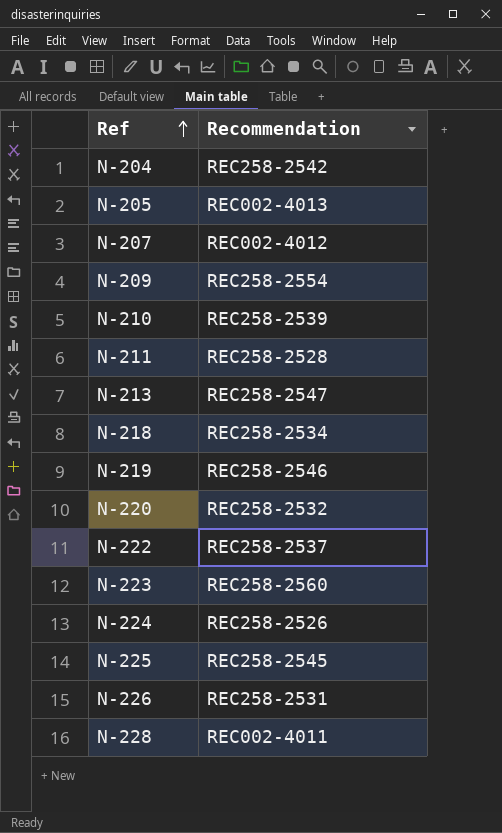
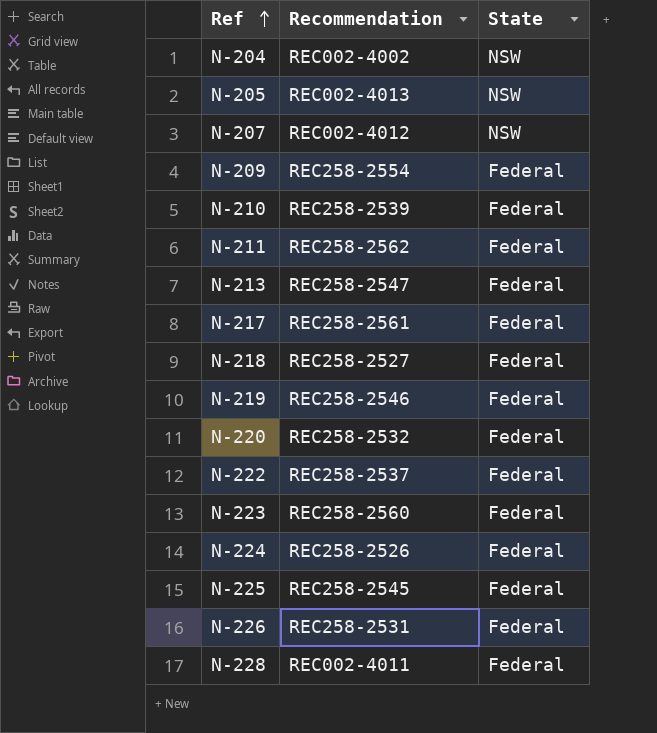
column State | position: none -> 3
N-204 | Recommendation: REC258-2542 -> REC002-4002
N-211 | Recommendation: REC258-2528 -> REC258-2562
row N-217: none -> REC258-2561 | Federal
N-218 | Recommendation: REC258-2534 -> REC258-2527

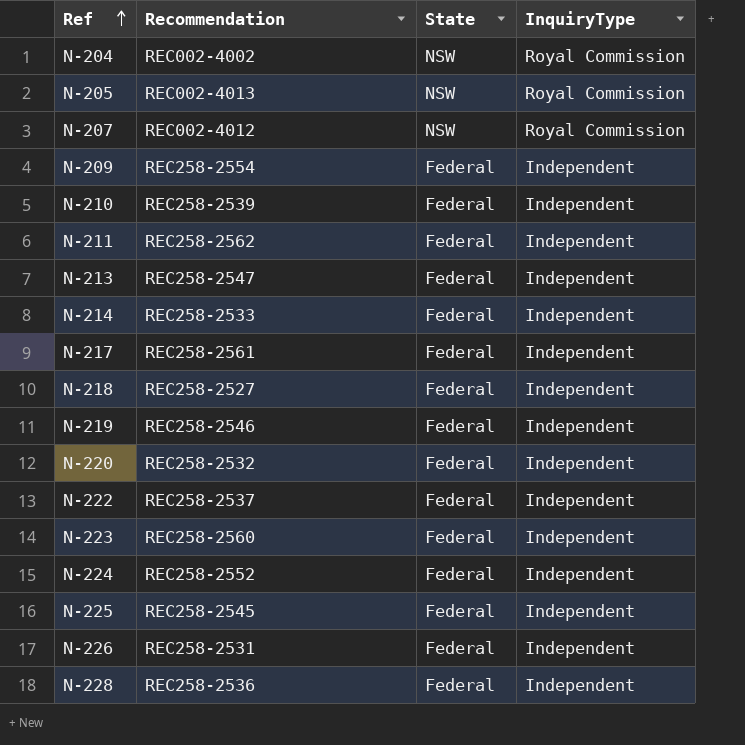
column InquiryType | position: none -> 4
row N-214: none -> REC258-2533 | Federal | Independent
N-224 | Recommendation: REC258-2526 -> REC258-2552
N-228 | Recommendation: REC002-4011 -> REC258-2536

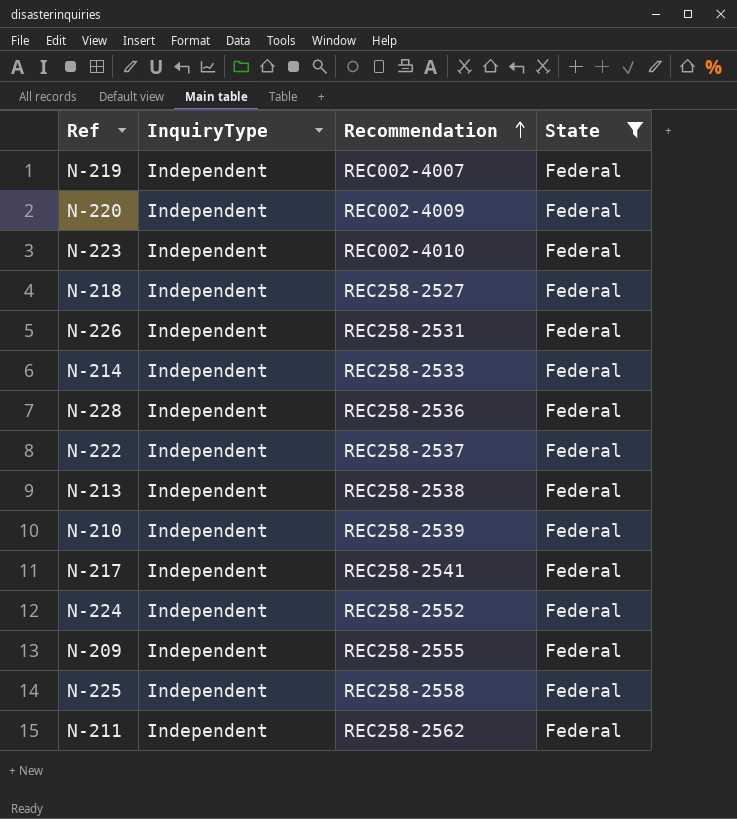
filter: none -> State = Federal
row order: Ref ascending -> Recommendation ascending
column InquiryType | position: 4 -> 2
N-219 | Recommendation: REC258-2546 -> REC002-4007
N-220 | Recommendation: REC258-2532 -> REC002-4009
N-223 | Recommendation: REC258-2560 -> REC002-4010
N-213 | Recommendation: REC258-2547 -> REC258-2538
N-217 | Recommendation: REC258-2561 -> REC258-2541
N-209 | Recommendation: REC258-2554 -> REC258-2555
N-225 | Recommendation: REC258-2545 -> REC258-2558

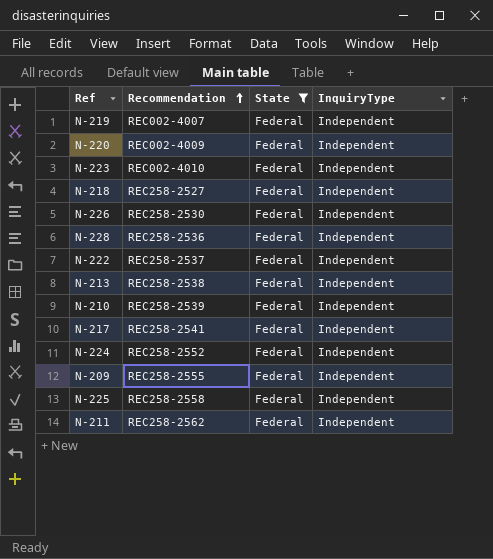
column InquiryType | position: 2 -> 4
row N-214: Independent | REC258-2533 | Federal -> none
N-226 | Recommendation: REC258-2531 -> REC258-2530

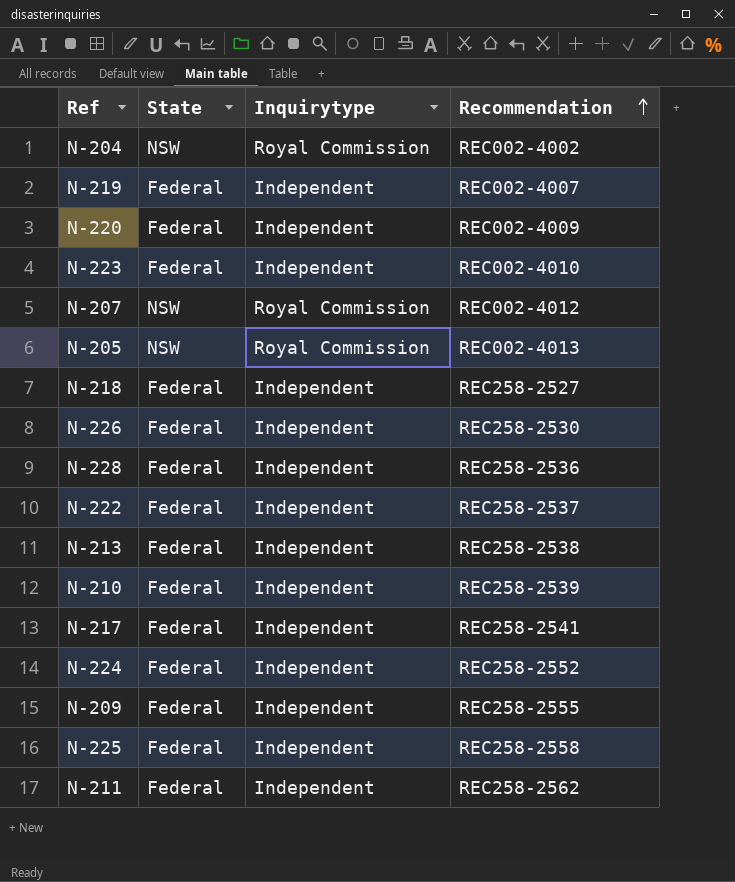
filter: State = Federal -> none
column name: InquiryType -> Inquirytype
column Recommendation | position: 2 -> 4

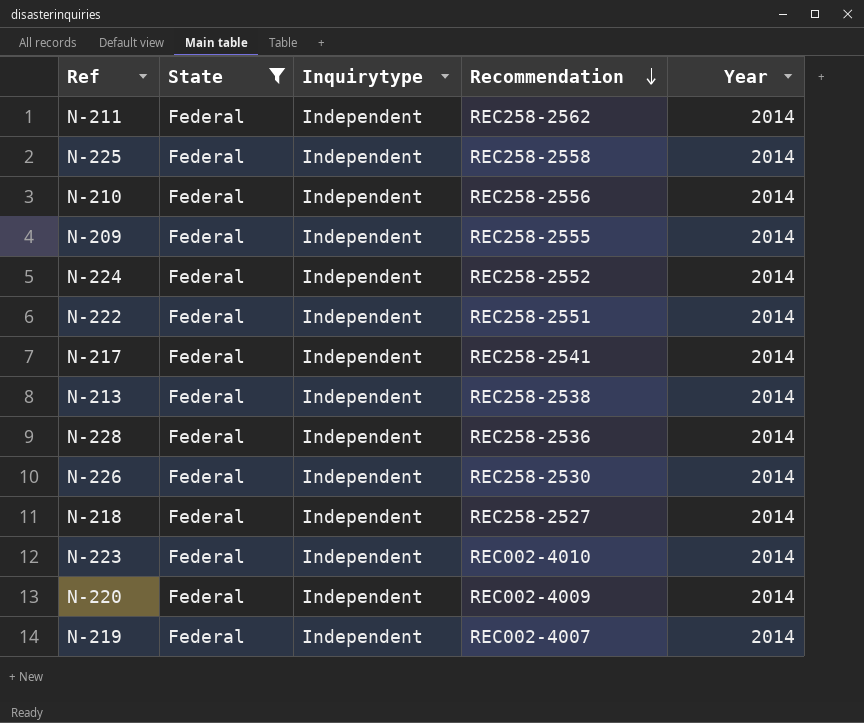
filter: none -> State = Federal
row order: Recommendation ascending -> Recommendation descending
column Year | position: none -> 5
N-210 | Recommendation: REC258-2539 -> REC258-2556
N-222 | Recommendation: REC258-2537 -> REC258-2551

